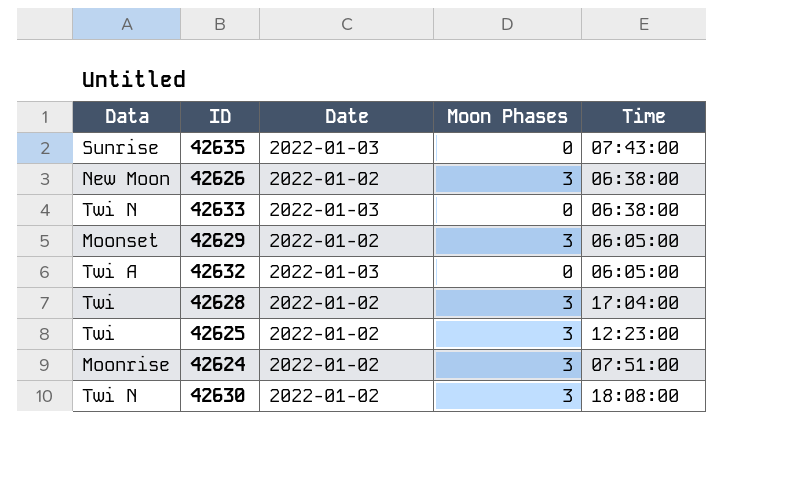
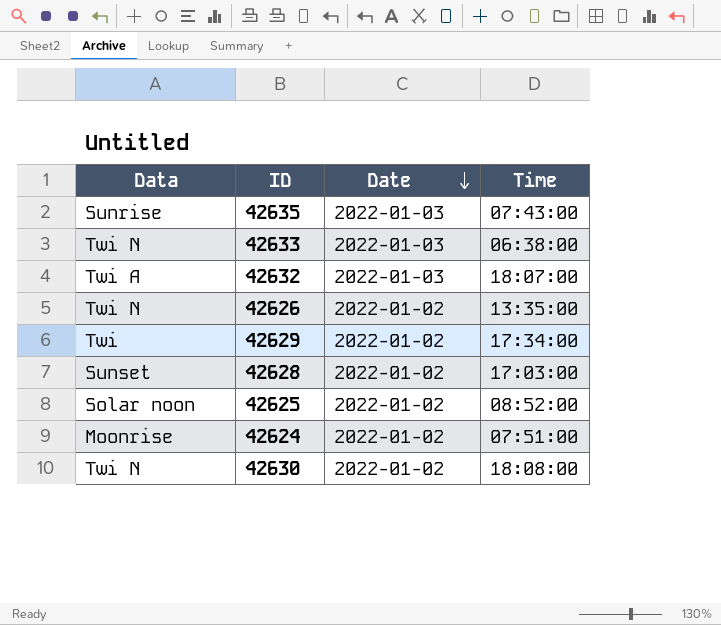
row order: none -> Date descending
column Moon Phases | position: 4 -> none
42632 | Time: 06:05:00 -> 18:07:00
42626 | Data: New Moon -> Twi N
42626 | Time: 06:38:00 -> 13:35:00
42629 | Data: Moonset -> Twi
42629 | Time: 06:05:00 -> 17:34:00
42628 | Data: Twi -> Sunset
42628 | Time: 17:04:00 -> 17:03:00
42625 | Data: Twi -> Solar noon
42625 | Time: 12:23:00 -> 08:52:00

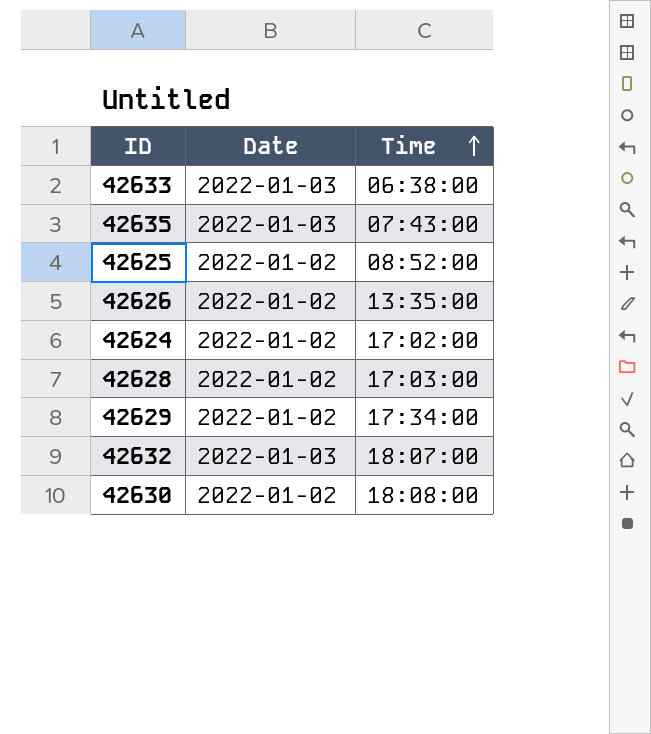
row order: Date descending -> Time ascending
column Data | position: 1 -> none
42624 | Time: 07:51:00 -> 17:02:00

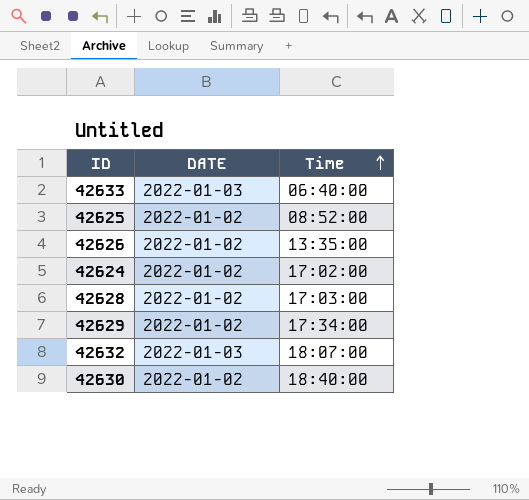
column name: Date -> DATE
row 42635: 2022-01-03 | 07:43:00 -> none
42633 | Time: 06:38:00 -> 06:40:00
42630 | Time: 18:08:00 -> 18:40:00

